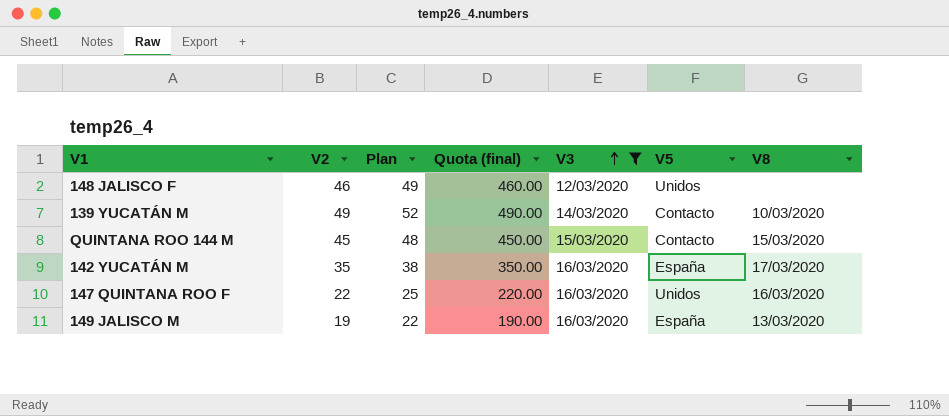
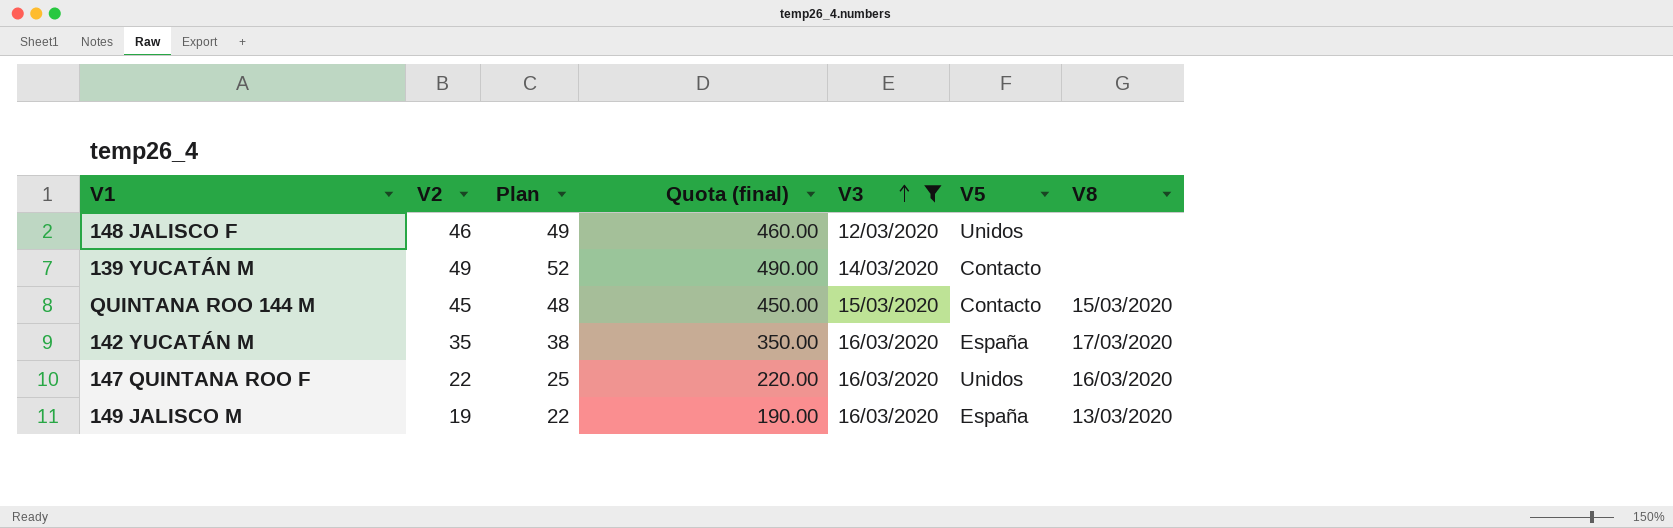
139 YUCATÁN M | V8: 10/03/2020 -> none

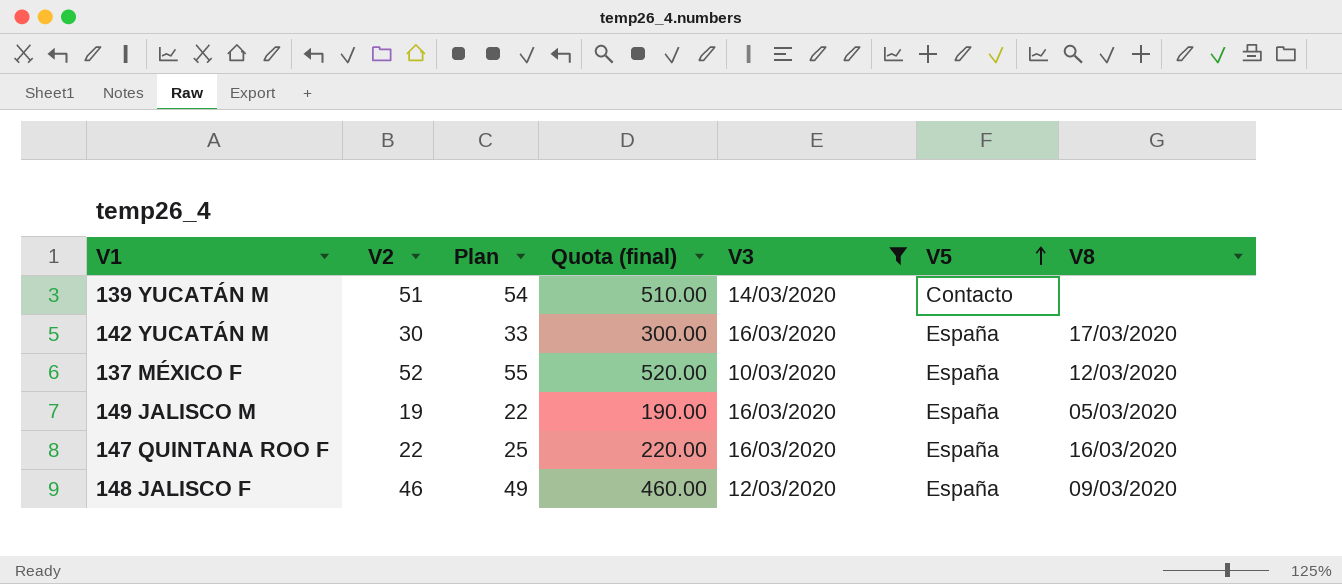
row order: V3 ascending -> V5 ascending
row QUINTANA ROO 144 M: 45 | 48 | 450.00 | 15/03/2020 | Contacto | 15/03/2020 -> none
139 YUCATÁN M | V2: 49 -> 51
139 YUCATÁN M | Plan: 52 -> 54
139 YUCATÁN M | Quota (final): 490.00 -> 510.00
142 YUCATÁN M | V2: 35 -> 30
142 YUCATÁN M | Plan: 38 -> 33
142 YUCATÁN M | Quota (final): 350.00 -> 300.00
row 137 MÉXICO F: none -> 52 | 55 | 520.00 | 10/03/2020 | España | 12/03/2020
149 JALISCO M | V8: 13/03/2020 -> 05/03/2020
147 QUINTANA ROO F | V5: Unidos -> España
148 JALISCO F | V5: Unidos -> España
148 JALISCO F | V8: none -> 09/03/2020

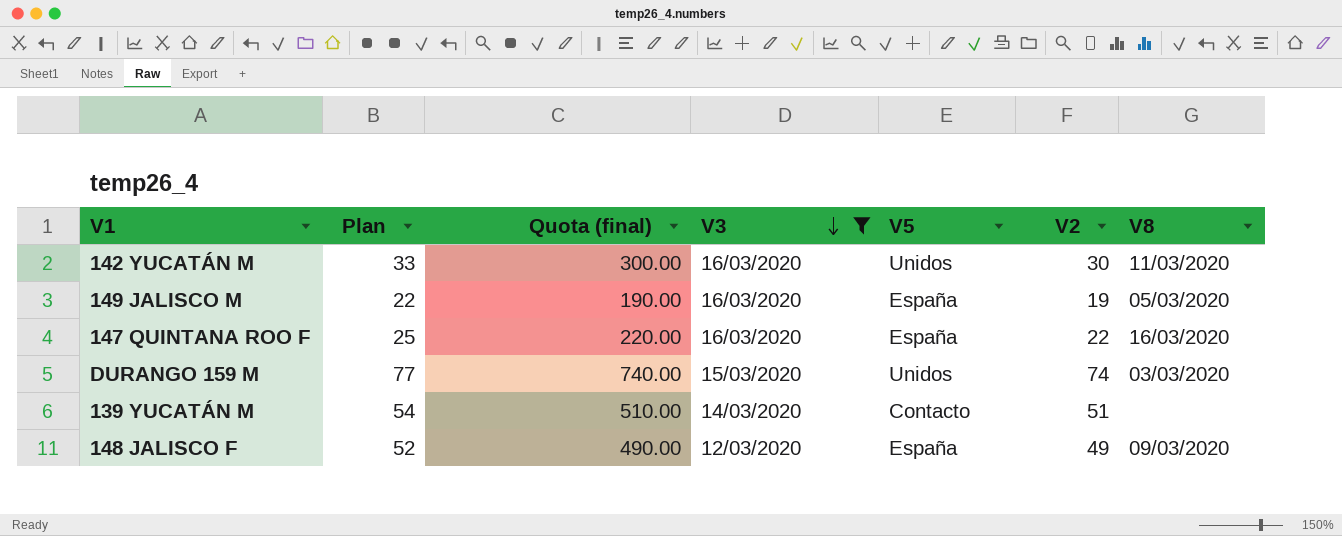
row order: V5 ascending -> V3 descending
column V2 | position: 2 -> 6
row 137 MÉXICO F: 52 | 55 | 520.00 | 10/03/2020 | España | 12/03/2020 -> none
142 YUCATÁN M | V5: España -> Unidos
142 YUCATÁN M | V8: 17/03/2020 -> 11/03/2020
row DURANGO 159 M: none -> 77 | 740.00 | 15/03/2020 | Unidos | 74 | 03/03/2020
148 JALISCO F | Plan: 49 -> 52
148 JALISCO F | Quota (final): 460.00 -> 490.00
148 JALISCO F | V2: 46 -> 49

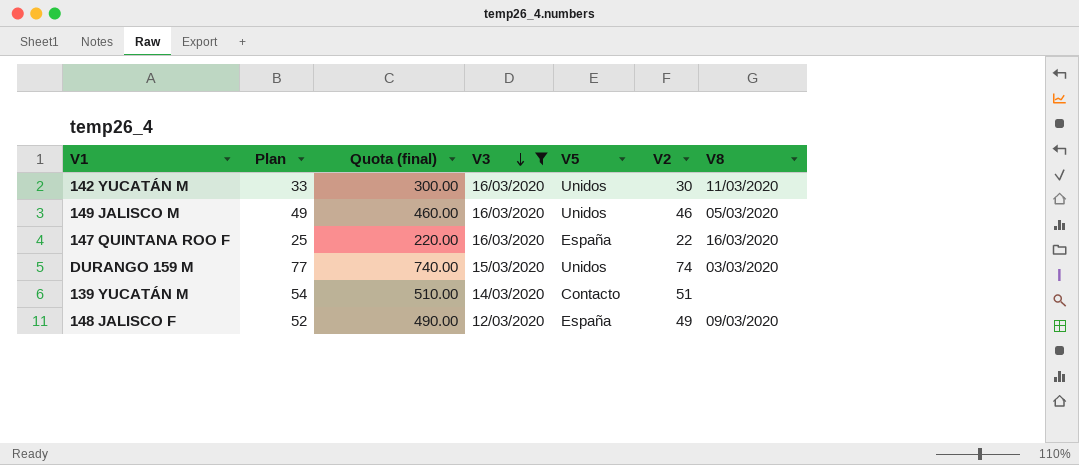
149 JALISCO M | Plan: 22 -> 49
149 JALISCO M | Quota (final): 190.00 -> 460.00
149 JALISCO M | V5: España -> Unidos
149 JALISCO M | V2: 19 -> 46

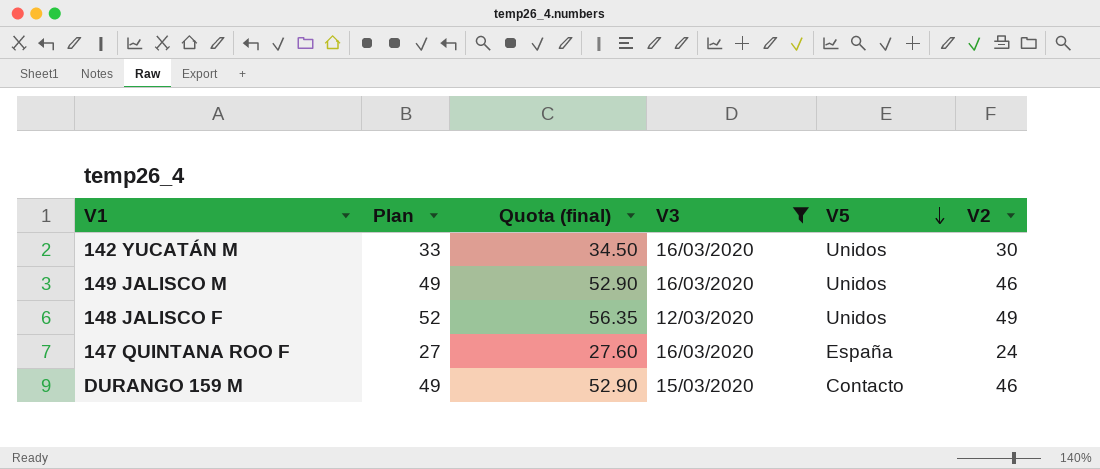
row order: V3 descending -> V5 descending
column V8 | position: 7 -> none
column Quota (final) | formula: [V2] * 10 -> [V2] * 1.15
row 139 YUCATÁN M: 54 | 510.00 | 14/03/2020 | Contacto | 51 | none -> none
148 JALISCO F | V5: España -> Unidos
147 QUINTANA ROO F | Plan: 25 -> 27
147 QUINTANA ROO F | V2: 22 -> 24
DURANGO 159 M | Plan: 77 -> 49
DURANGO 159 M | V5: Unidos -> Contacto
DURANGO 159 M | V2: 74 -> 46

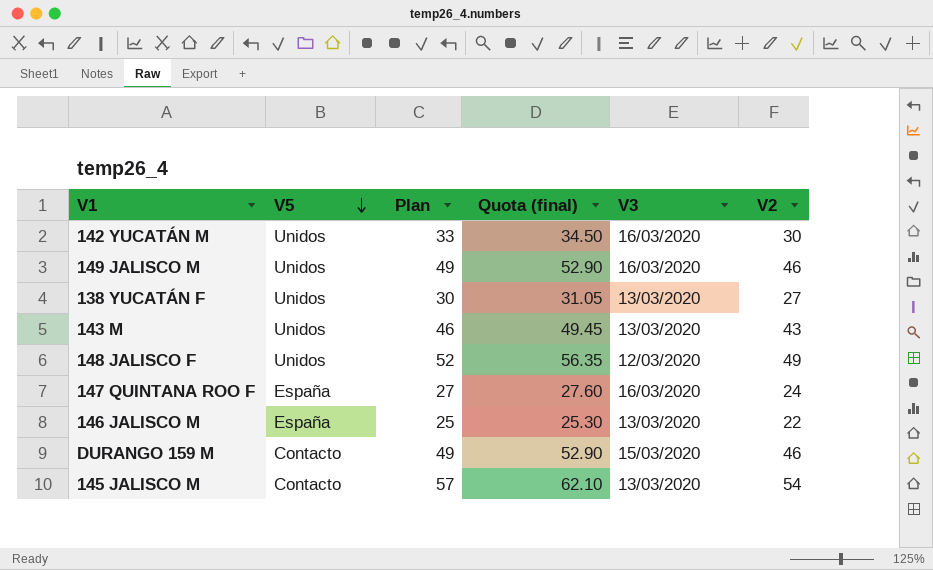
filter: V3 != 13/03/2020 -> none
column V5 | position: 5 -> 2

